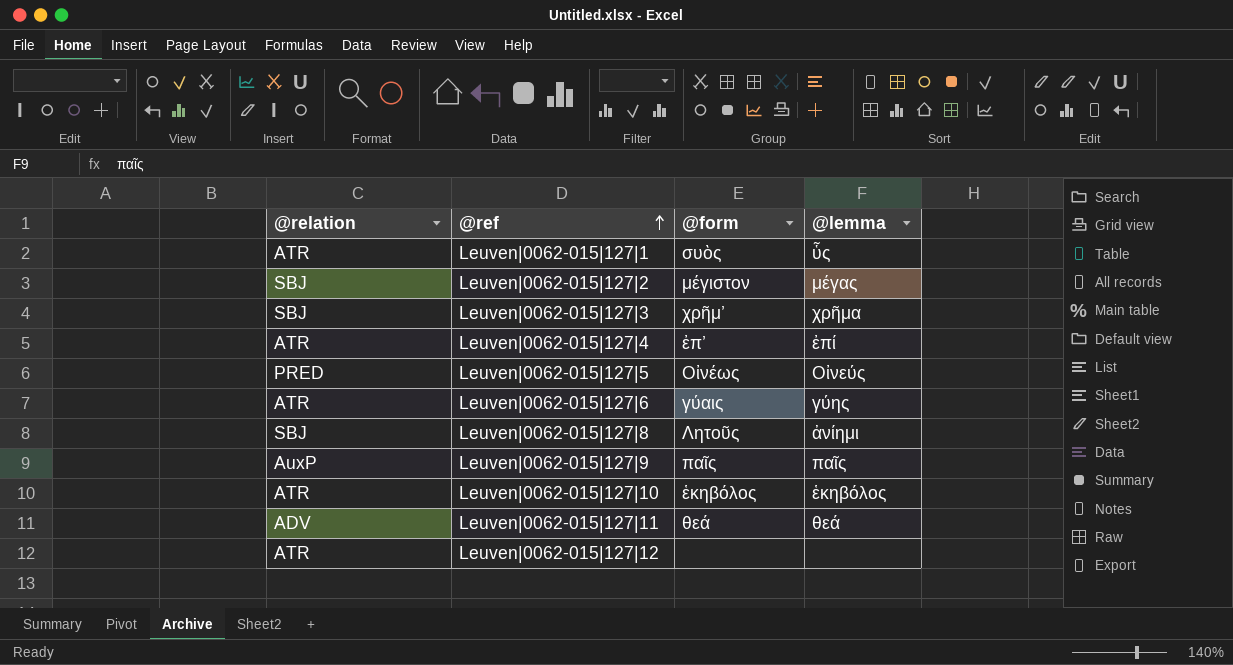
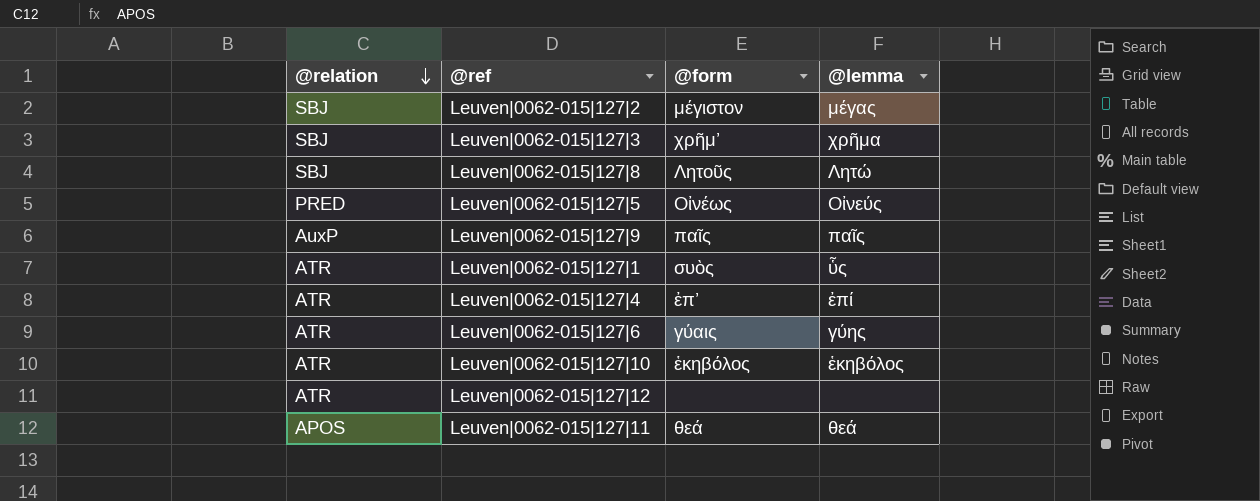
row order: @ref ascending -> @relation descending
Leuven|0062-015|127|8 | @lemma: ἀνίημι -> Λητώ
Leuven|0062-015|127|11 | @relation: ADV -> APOS

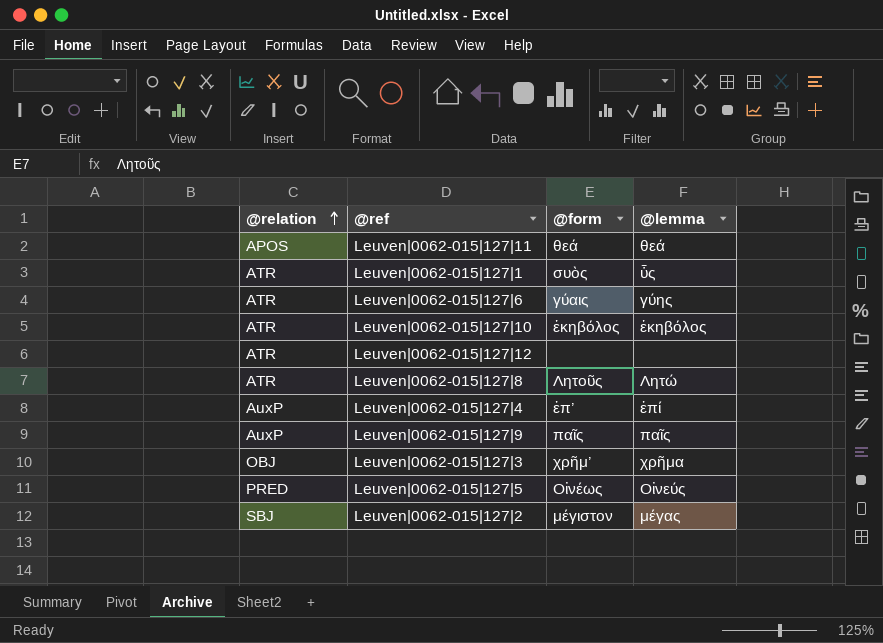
row order: @relation descending -> @relation ascending
Leuven|0062-015|127|8 | @relation: SBJ -> ATR
Leuven|0062-015|127|4 | @relation: ATR -> AuxP
Leuven|0062-015|127|3 | @relation: SBJ -> OBJ

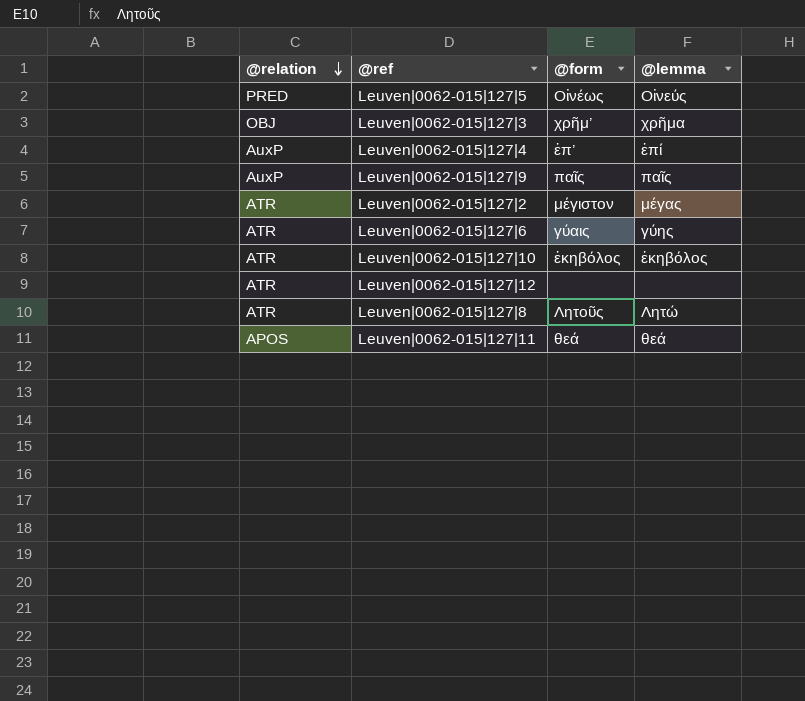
row order: @relation ascending -> @relation descending
row Leuven|0062-015|127|1: ATR | συὸς | ὗς -> none
Leuven|0062-015|127|2 | @relation: SBJ -> ATR

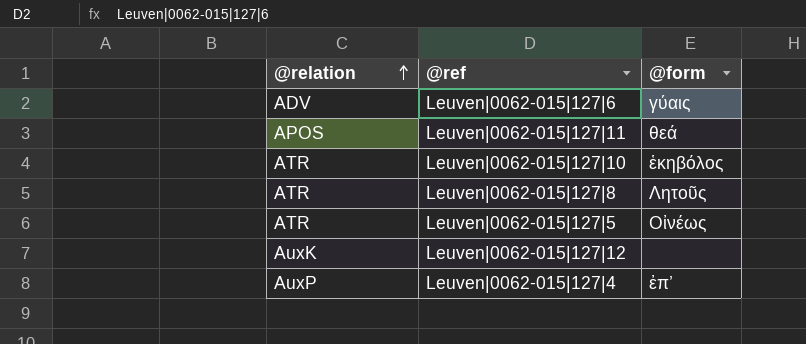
row order: @relation descending -> @relation ascending
column @lemma | position: 4 -> none
row Leuven|0062-015|127|3: OBJ | χρῆμ’ | χρῆμα -> none
row Leuven|0062-015|127|9: AuxP | παῖς | παῖς -> none
row Leuven|0062-015|127|2: ATR | μέγιστον | μέγας -> none
Leuven|0062-015|127|6 | @relation: ATR -> ADV
Leuven|0062-015|127|5 | @relation: PRED -> ATR
Leuven|0062-015|127|12 | @relation: ATR -> AuxK

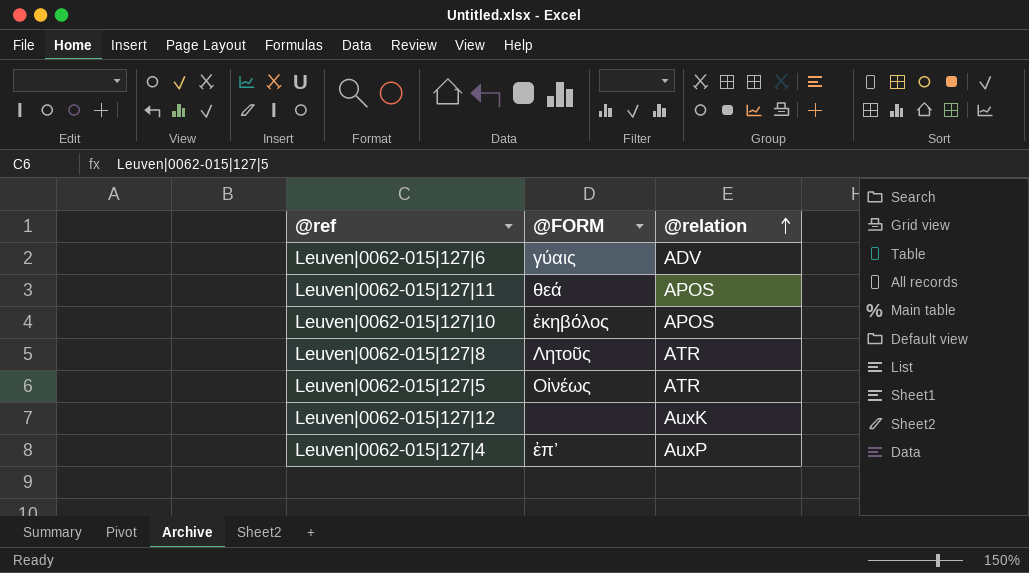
column name: @form -> @FORM
column @relation | position: 1 -> 3
Leuven|0062-015|127|10 | @relation: ATR -> APOS

